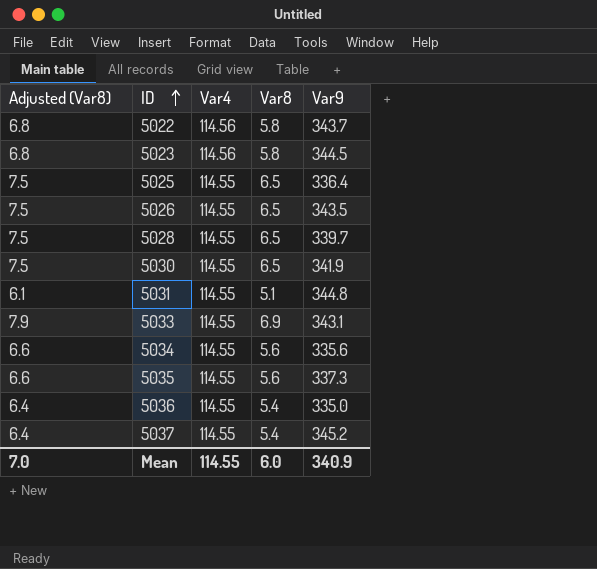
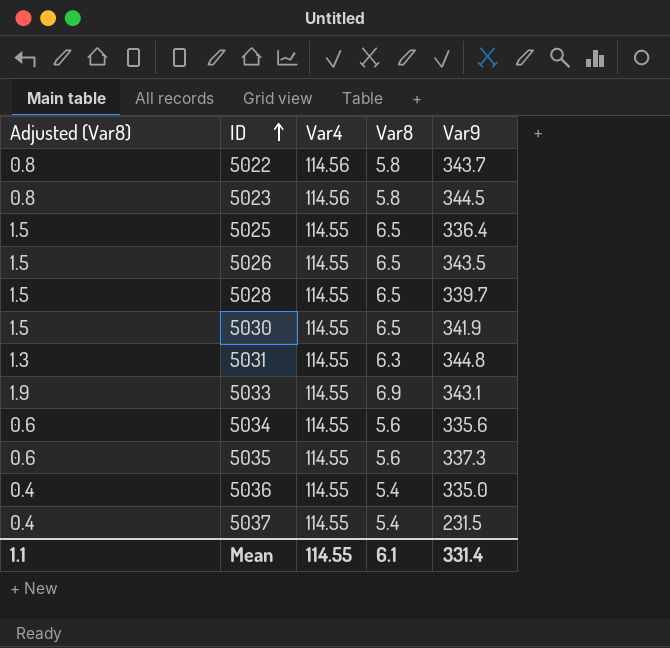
column Adjusted (Var8) | formula: [Var8] + 1 -> [Var8] - 5
5031 | Var8: 5.1 -> 6.3
5037 | Var9: 345.2 -> 231.5
Mean | Adjusted (Var8): 7.0 -> 1.1
Mean | Var8: 6.0 -> 6.1
Mean | Var9: 340.9 -> 331.4

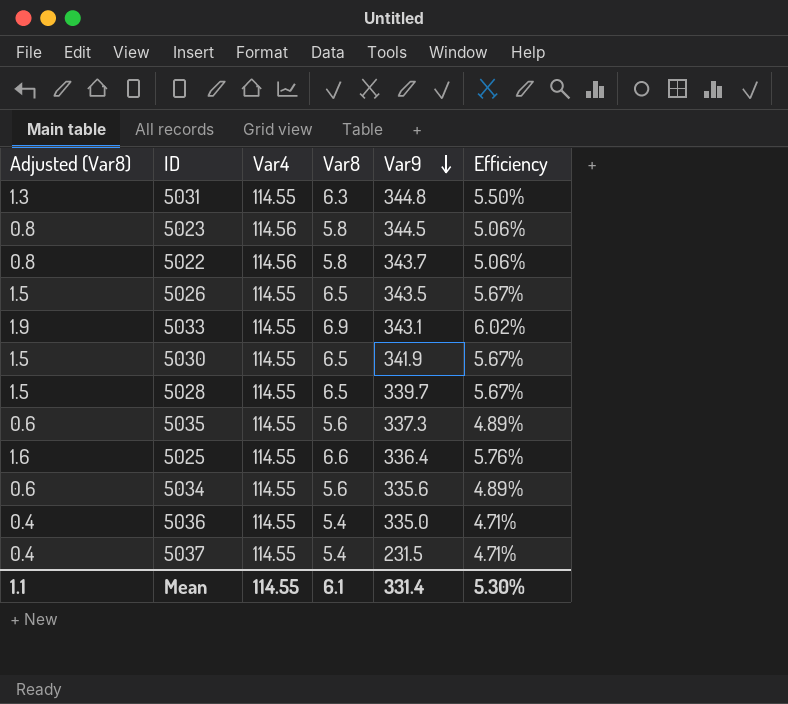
row order: ID ascending -> Var9 descending
column Efficiency | formula: none -> [Var8] / [Var4]
5025 | Adjusted (Var8): 1.5 -> 1.6
5025 | Var8: 6.5 -> 6.6

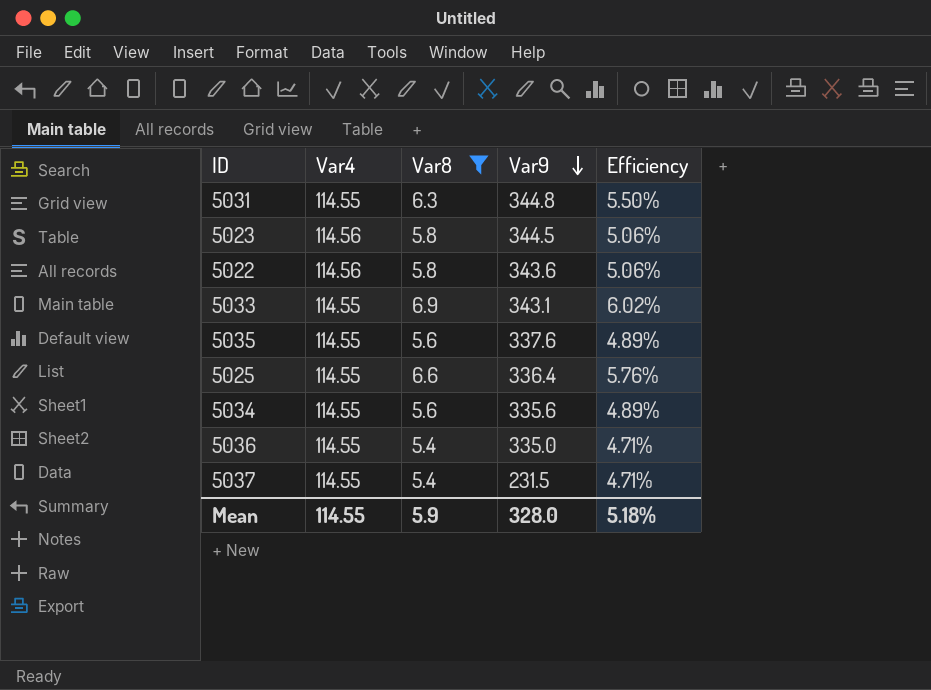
filter: none -> Var8 != 6.5
column Adjusted (Var8) | formula: [Var8] - 5 -> none
5022 | Var9: 343.7 -> 343.6
5035 | Var9: 337.3 -> 337.6
Mean | Var8: 6.1 -> 5.9
Mean | Var9: 331.4 -> 328.0
Mean | Efficiency: 5.30% -> 5.18%

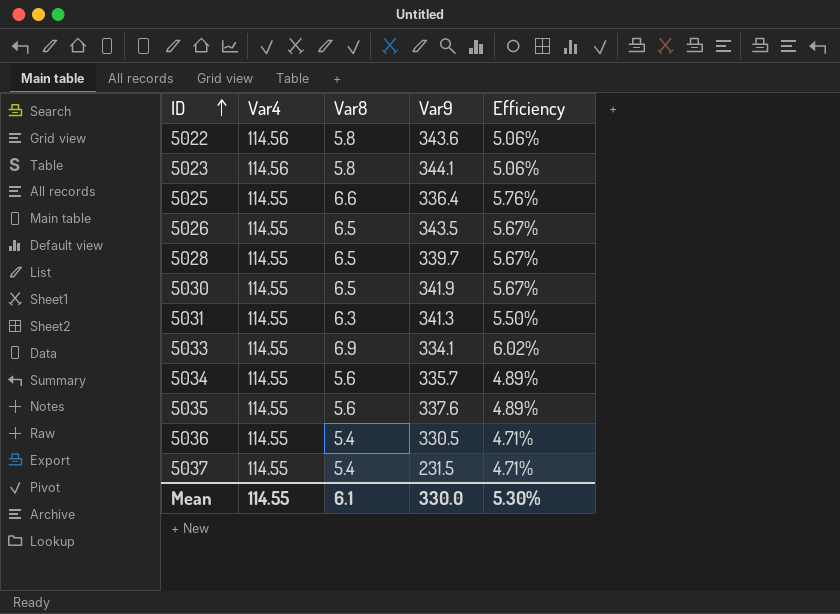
filter: Var8 != 6.5 -> none
row order: Var9 descending -> ID ascending
5023 | Var9: 344.5 -> 344.1
5031 | Var9: 344.8 -> 341.3
5033 | Var9: 343.1 -> 334.1
5034 | Var9: 335.6 -> 335.7
5036 | Var9: 335.0 -> 330.5
Mean | Var8: 5.9 -> 6.1
Mean | Var9: 328.0 -> 330.0
Mean | Efficiency: 5.18% -> 5.30%

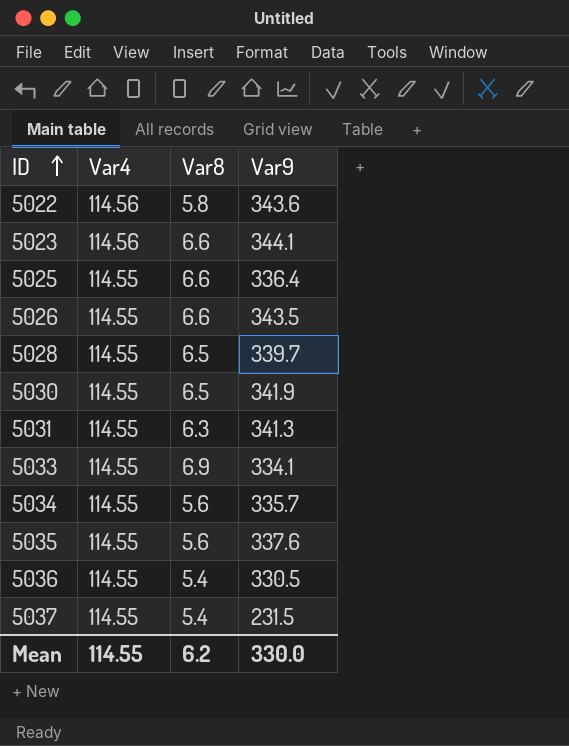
column Efficiency | formula: [Var8] / [Var4] -> none
5023 | Var8: 5.8 -> 6.6
5026 | Var8: 6.5 -> 6.6
Mean | Var8: 6.1 -> 6.2

